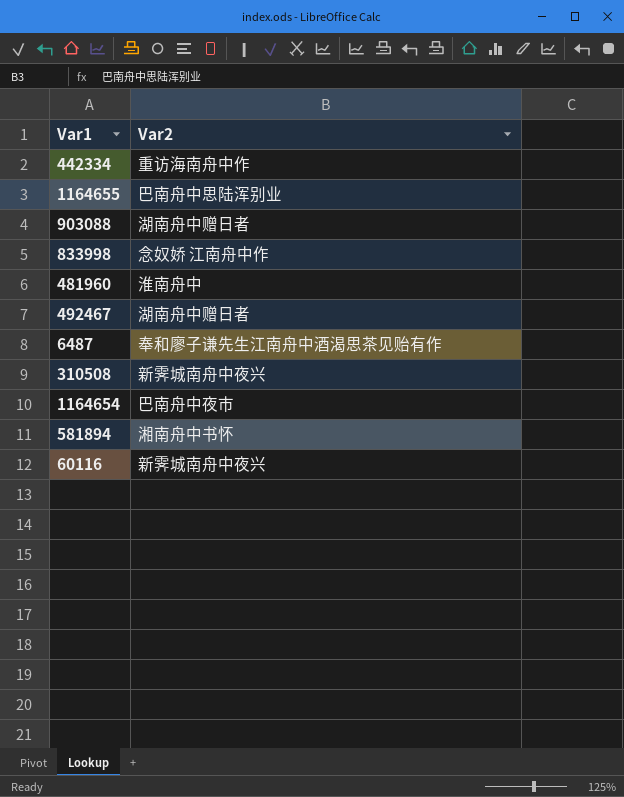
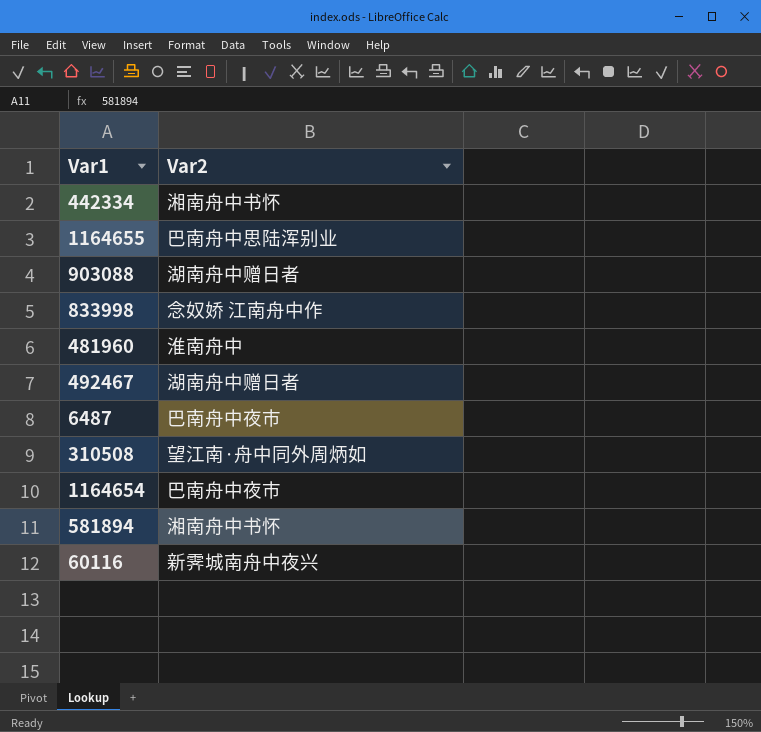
442334 | Var2: 重访海南舟中作 -> 湘南舟中书怀
6487 | Var2: 奉和廖子谦先生江南舟中酒渴思茶见贻有作 -> 巴南舟中夜市
310508 | Var2: 新霁城南舟中夜兴 -> 望江南·舟中同外周炳如

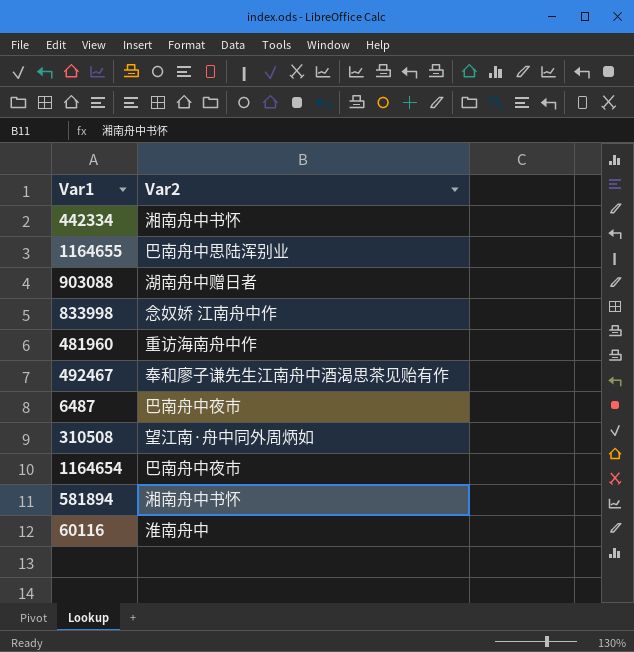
481960 | Var2: 淮南舟中 -> 重访海南舟中作
492467 | Var2: 湖南舟中赠日者 -> 奉和廖子谦先生江南舟中酒渴思茶见贻有作
60116 | Var2: 新霁城南舟中夜兴 -> 淮南舟中

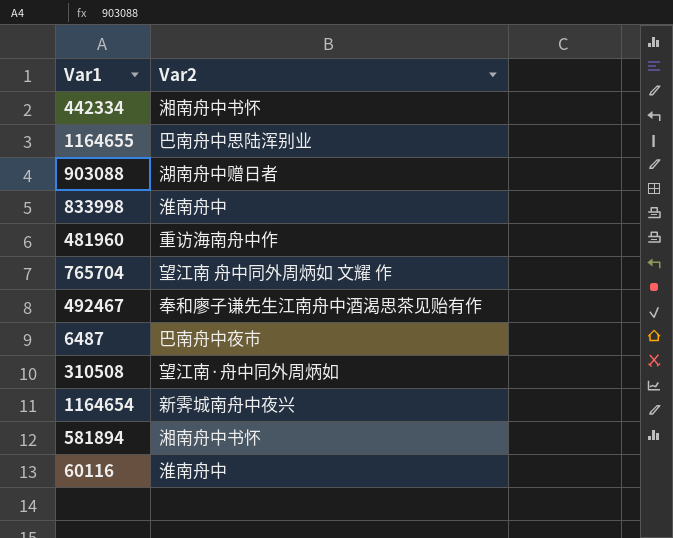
833998 | Var2: 念奴娇 江南舟中作 -> 淮南舟中
row 765704: none -> 望江南 舟中同外周炳如 文耀 作
1164654 | Var2: 巴南舟中夜市 -> 新霁城南舟中夜兴

